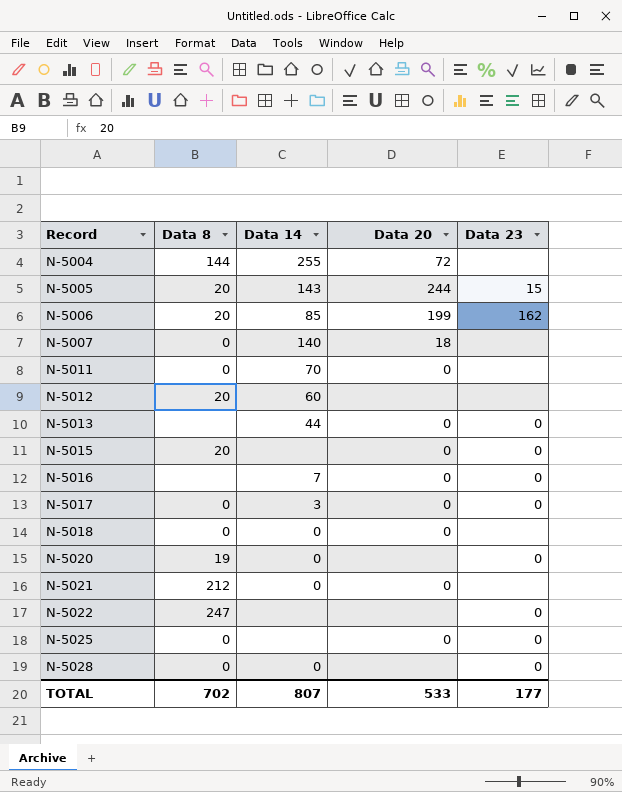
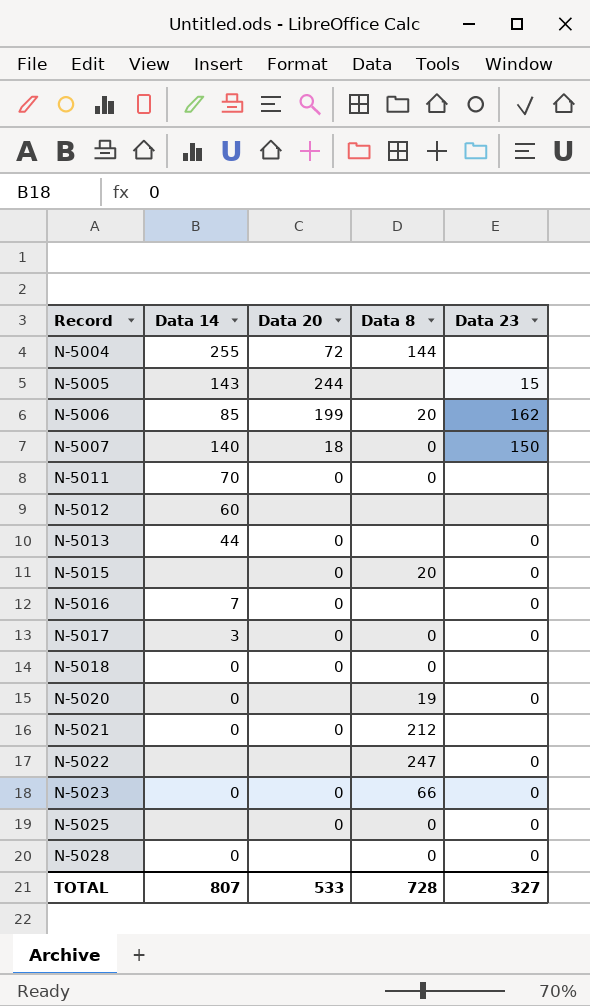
column Data 8 | position: 2 -> 4
N-5005 | Data 8: 20 -> none
N-5007 | Data 23: none -> 150
N-5012 | Data 8: 20 -> none
row N-5023: none -> 0 | 0 | 66 | 0
TOTAL | Data 8: 702 -> 728
TOTAL | Data 23: 177 -> 327

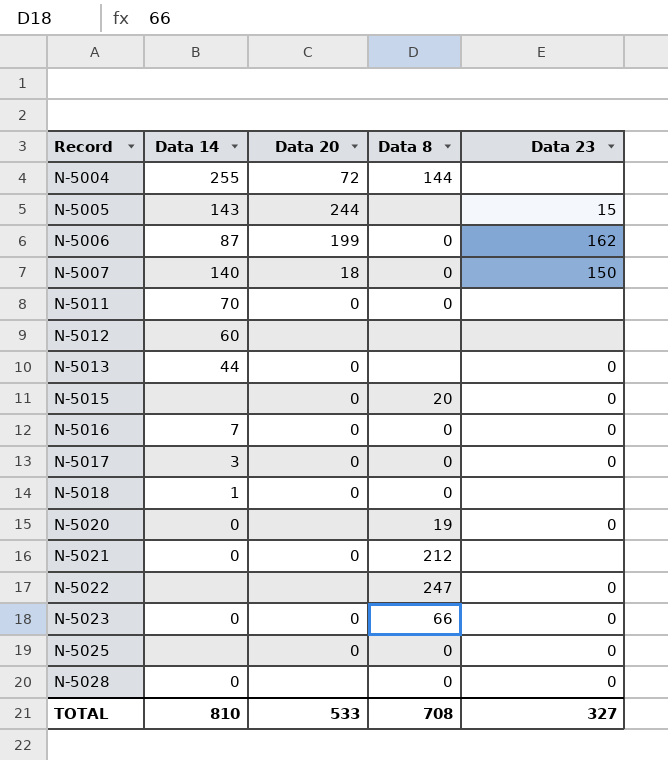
N-5006 | Data 14: 85 -> 87
N-5006 | Data 8: 20 -> 0
N-5016 | Data 8: none -> 0
N-5018 | Data 14: 0 -> 1
TOTAL | Data 14: 807 -> 810
TOTAL | Data 8: 728 -> 708

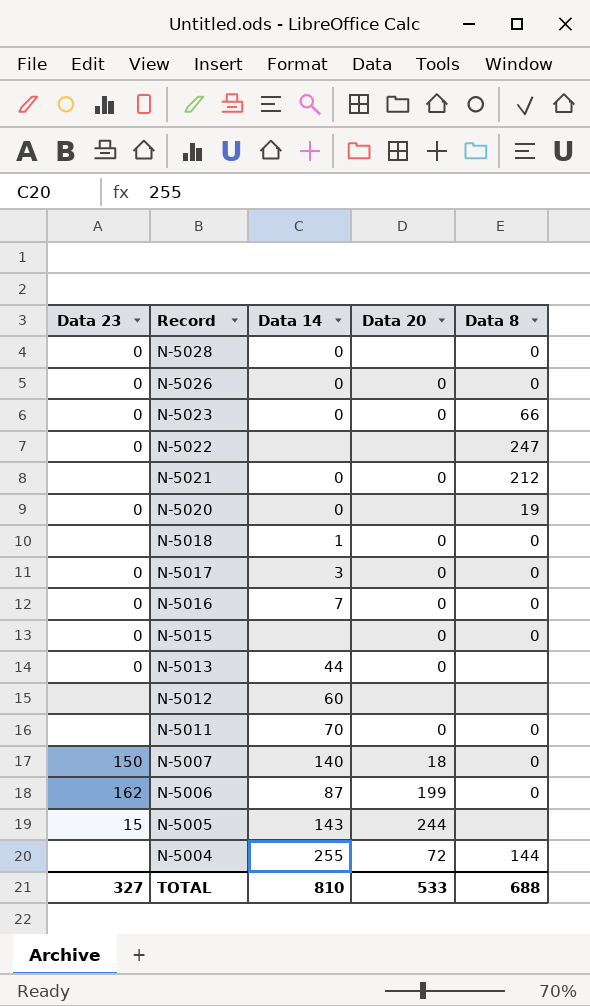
row order: Record ascending -> Record descending
column Data 23 | position: 5 -> 1
row N-5025: none | 0 | 0 | 0 -> none
row N-5026: none -> 0 | 0 | 0 | 0
N-5015 | Data 8: 20 -> 0
TOTAL | Data 8: 708 -> 688

